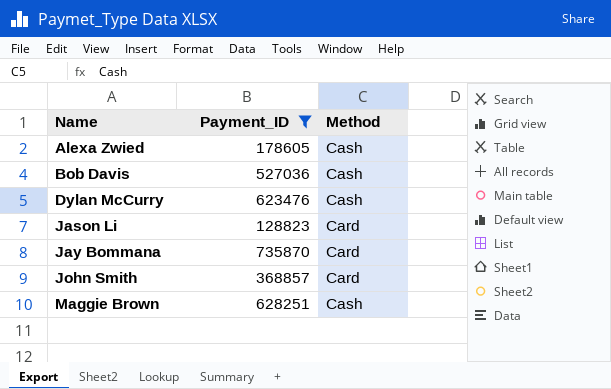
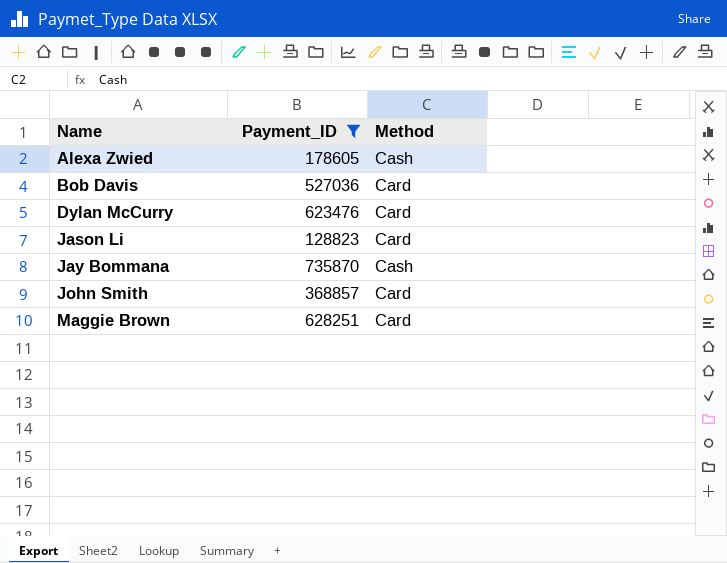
Bob Davis | Method: Cash -> Card
Dylan McCurry | Method: Cash -> Card
Jay Bommana | Method: Card -> Cash
Maggie Brown | Method: Cash -> Card

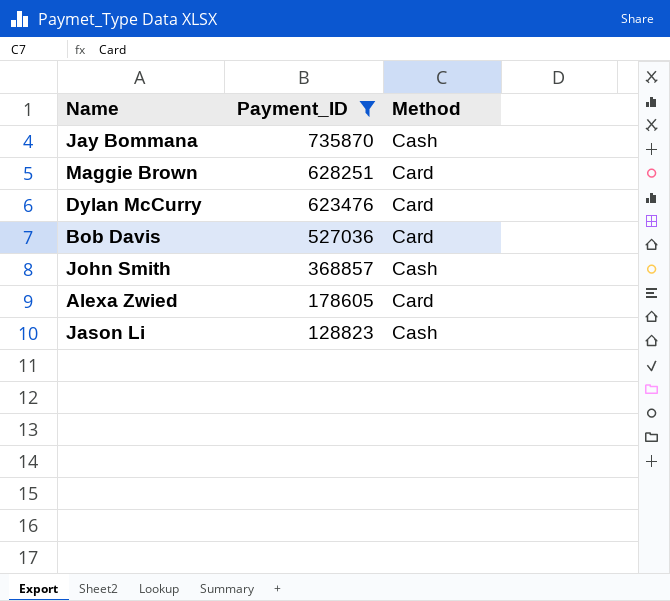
row order: Name ascending -> Payment_ID descending
John Smith | Method: Card -> Cash
Alexa Zwied | Method: Cash -> Card
Jason Li | Method: Card -> Cash

